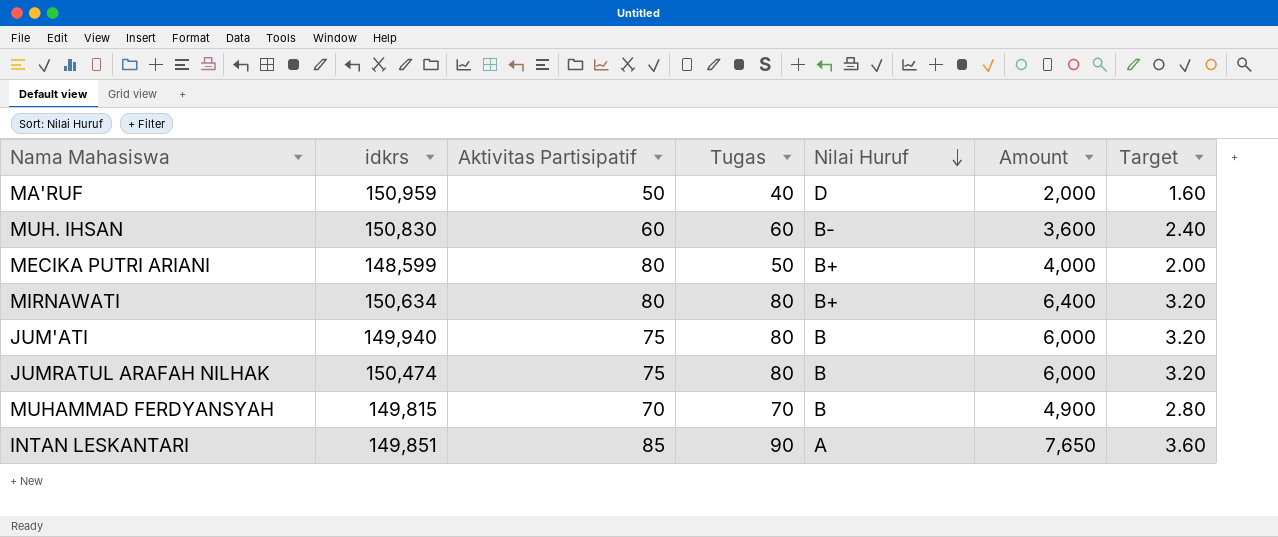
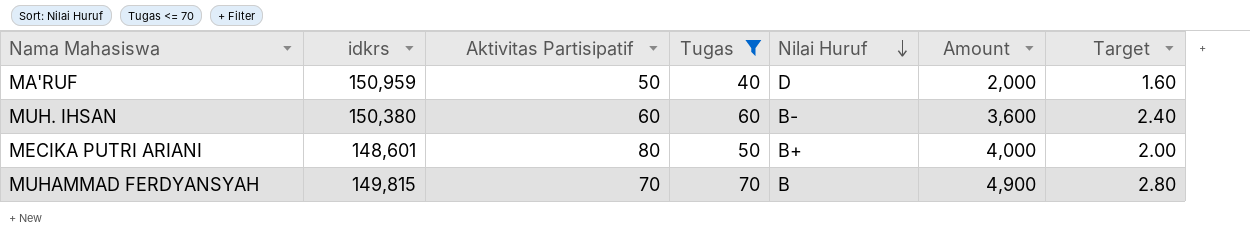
filter: none -> Tugas <= 70
MUH. IHSAN | idkrs: 150,830 -> 150,380
MECIKA PUTRI ARIANI | idkrs: 148,599 -> 148,601

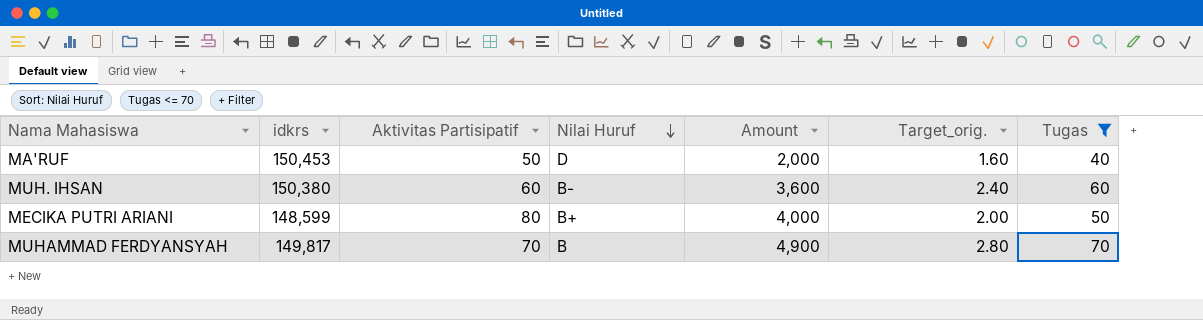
column name: Target -> Target_orig.
column Tugas | position: 4 -> 7
MA'RUF | idkrs: 150,959 -> 150,453
MECIKA PUTRI ARIANI | idkrs: 148,601 -> 148,599
MUHAMMAD FERDYANSYAH | idkrs: 149,815 -> 149,817

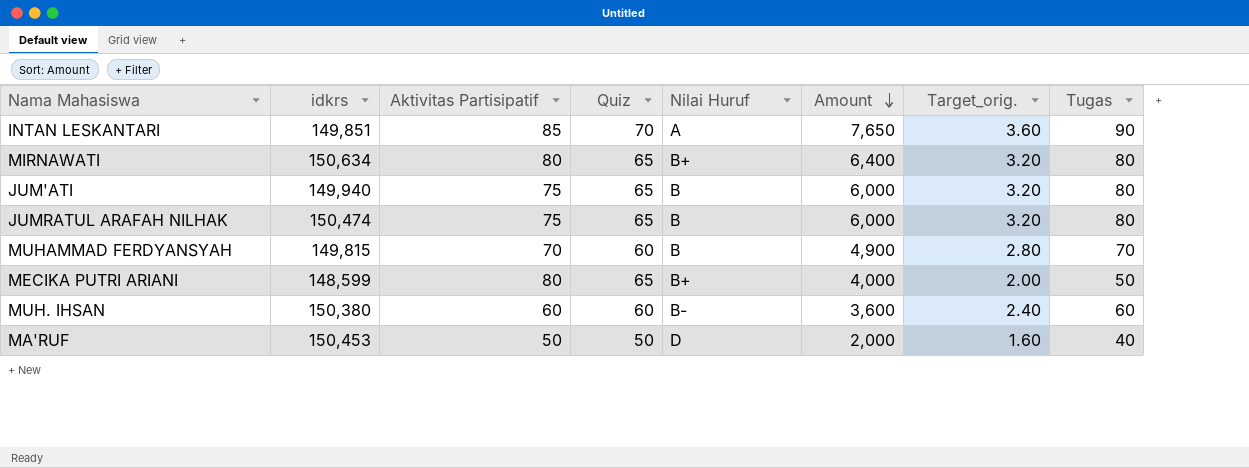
filter: Tugas <= 70 -> none
row order: Nilai Huruf descending -> Amount descending
column Quiz | position: none -> 4
MUHAMMAD FERDYANSYAH | idkrs: 149,817 -> 149,815

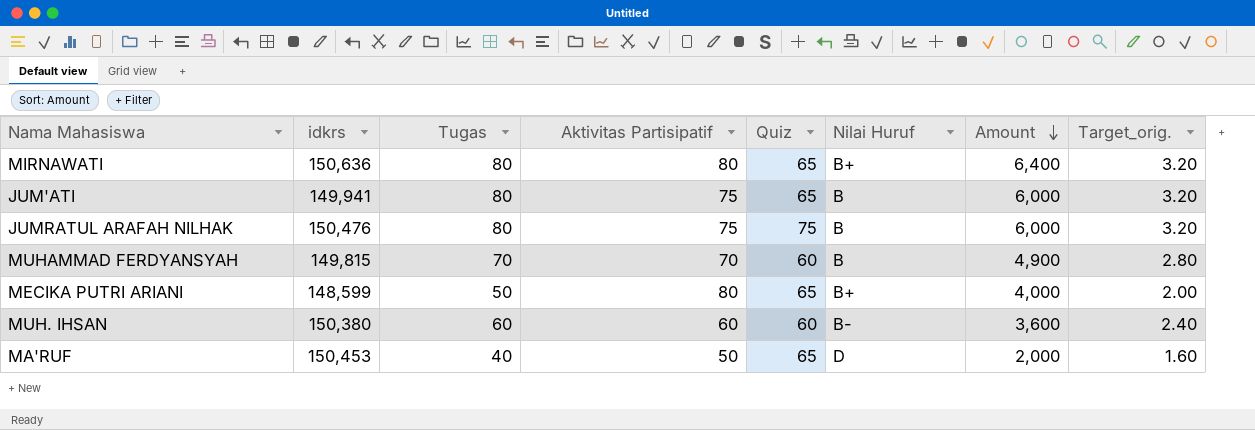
column Tugas | position: 8 -> 3
row INTAN LESKANTARI: 149,851 | 85 | 70 | A | 7,650 | 3.60 | 90 -> none
MIRNAWATI | idkrs: 150,634 -> 150,636
JUM'ATI | idkrs: 149,940 -> 149,941
JUMRATUL ARAFAH NILHAK | idkrs: 150,474 -> 150,476
JUMRATUL ARAFAH NILHAK | Quiz: 65 -> 75
MA'RUF | Quiz: 50 -> 65

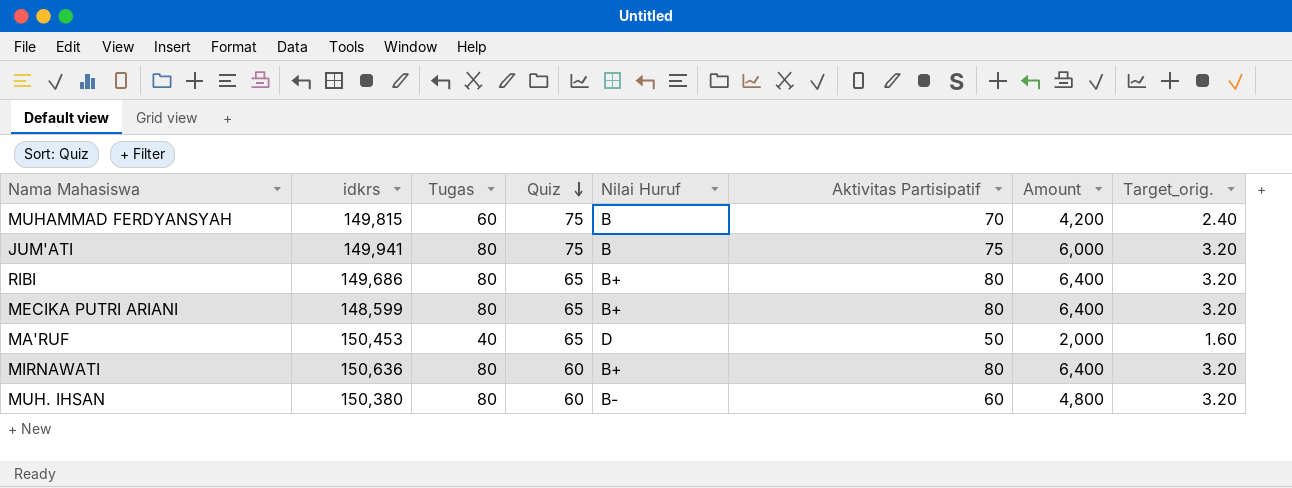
row order: Amount descending -> Quiz descending
column Aktivitas Partisipatif | position: 4 -> 6
row JUMRATUL ARAFAH NILHAK: 150,476 | 80 | 75 | 75 | B | 6,000 | 3.20 -> none
MUHAMMAD FERDYANSYAH | Tugas: 70 -> 60
MUHAMMAD FERDYANSYAH | Quiz: 60 -> 75
MUHAMMAD FERDYANSYAH | Amount: 4,900 -> 4,200
MUHAMMAD FERDYANSYAH | Target_orig.: 2.80 -> 2.40
JUM'ATI | Quiz: 65 -> 75
row RIBI: none -> 149,686 | 80 | 65 | B+ | 80 | 6,400 | 3.20
MECIKA PUTRI ARIANI | Tugas: 50 -> 80
MECIKA PUTRI ARIANI | Amount: 4,000 -> 6,400
MECIKA PUTRI ARIANI | Target_orig.: 2.00 -> 3.20
MIRNAWATI | Quiz: 65 -> 60
MUH. IHSAN | Tugas: 60 -> 80
MUH. IHSAN | Amount: 3,600 -> 4,800
MUH. IHSAN | Target_orig.: 2.40 -> 3.20

